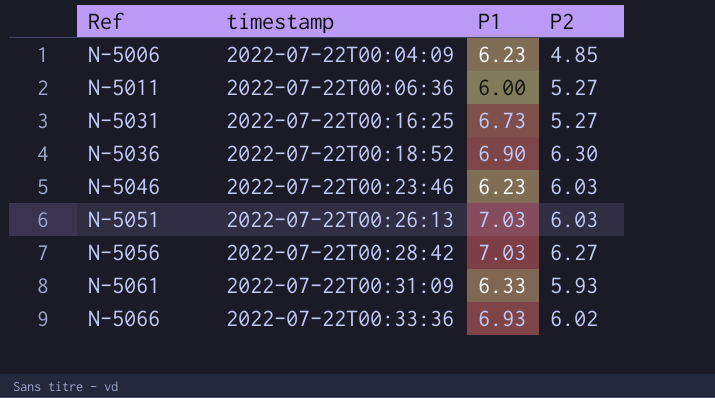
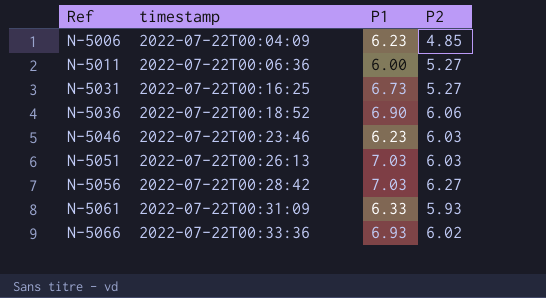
N-5036 | P2: 6.30 -> 6.06

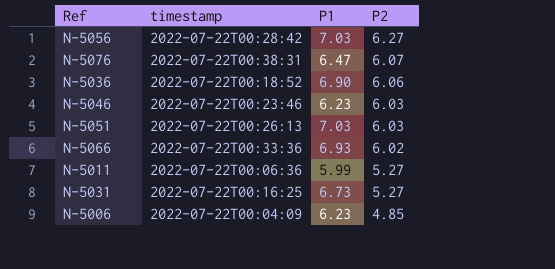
row order: Ref ascending -> P2 descending
row N-5061: 2022-07-22T00:31:09 | 6.33 | 5.93 -> none
row N-5076: none -> 2022-07-22T00:38:31 | 6.47 | 6.07
N-5011 | P1: 6.00 -> 5.99

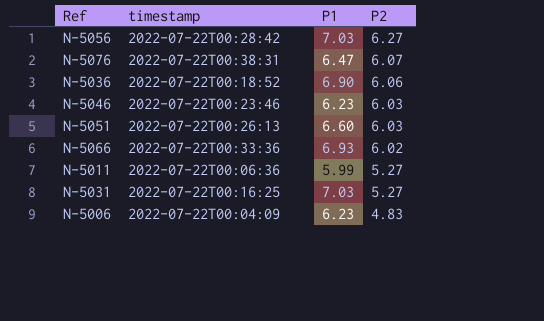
N-5051 | P1: 7.03 -> 6.60
N-5031 | P1: 6.73 -> 7.03
N-5006 | P2: 4.85 -> 4.83

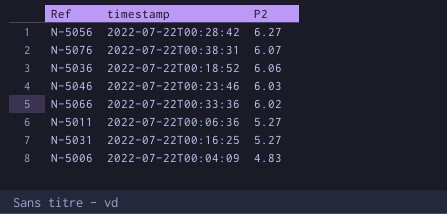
column P1 | position: 3 -> none
row N-5051: 2022-07-22T00:26:13 | 6.60 | 6.03 -> none

